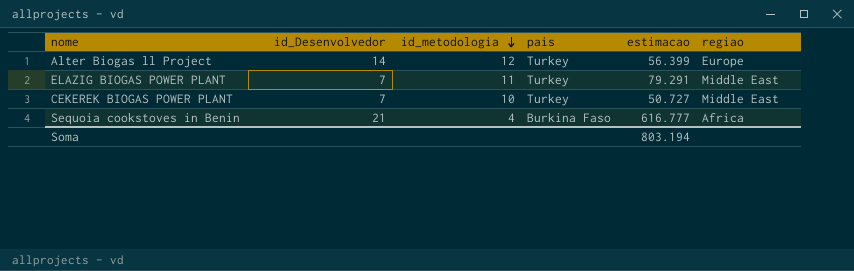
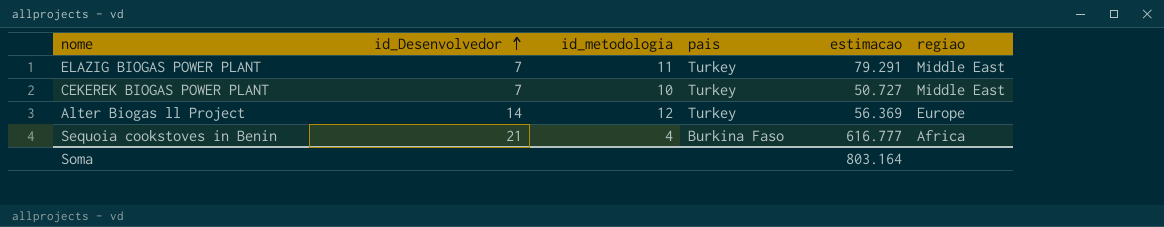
row order: id_metodologia descending -> id_Desenvolvedor ascending
Alter Biogas ll Project | estimacao: 56.399 -> 56.369
Soma | estimacao: 803.194 -> 803.164

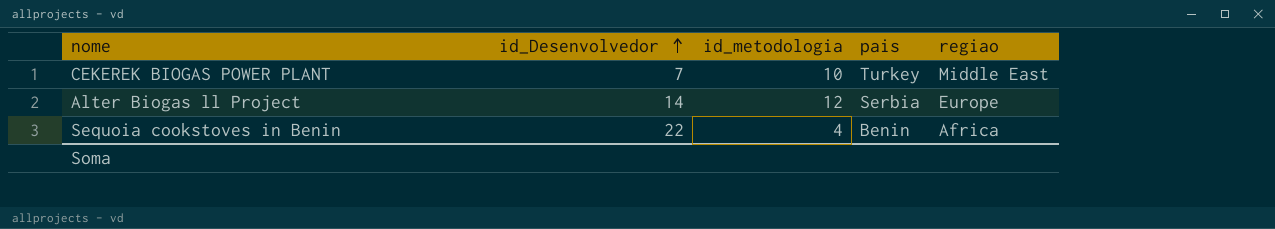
column estimacao | position: 5 -> none
row ELAZIG BIOGAS POWER PLANT: 7 | 11 | Turkey | 79.291 | Middle East -> none
Alter Biogas ll Project | pais: Turkey -> Serbia
Sequoia cookstoves in Benin | id_Desenvolvedor: 21 -> 22
Sequoia cookstoves in Benin | pais: Burkina Faso -> Benin

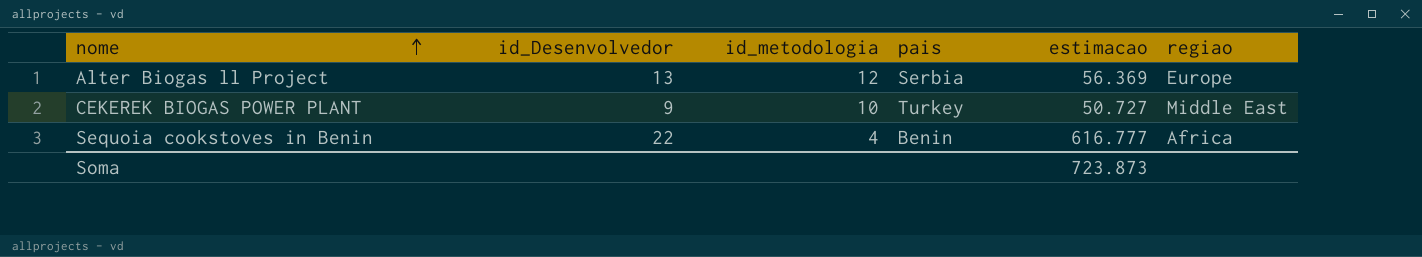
row order: id_Desenvolvedor ascending -> nome ascending
column estimacao | position: none -> 5
Alter Biogas ll Project | id_Desenvolvedor: 14 -> 13
CEKEREK BIOGAS POWER PLANT | id_Desenvolvedor: 7 -> 9

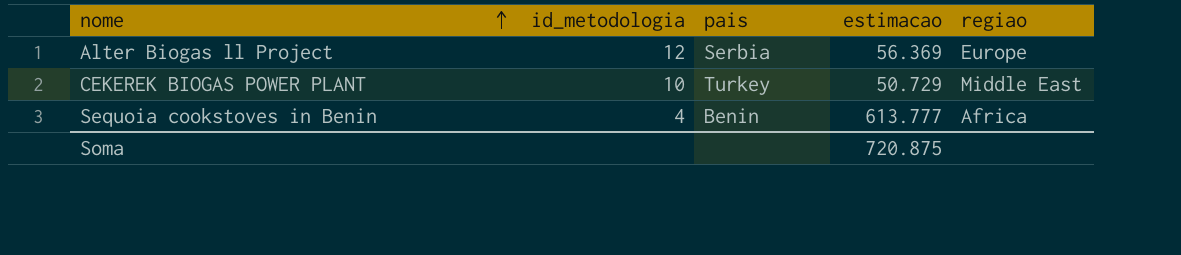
column id_Desenvolvedor | position: 2 -> none
CEKEREK BIOGAS POWER PLANT | estimacao: 50.727 -> 50.729
Sequoia cookstoves in Benin | estimacao: 616.777 -> 613.777
Soma | estimacao: 723.873 -> 720.875

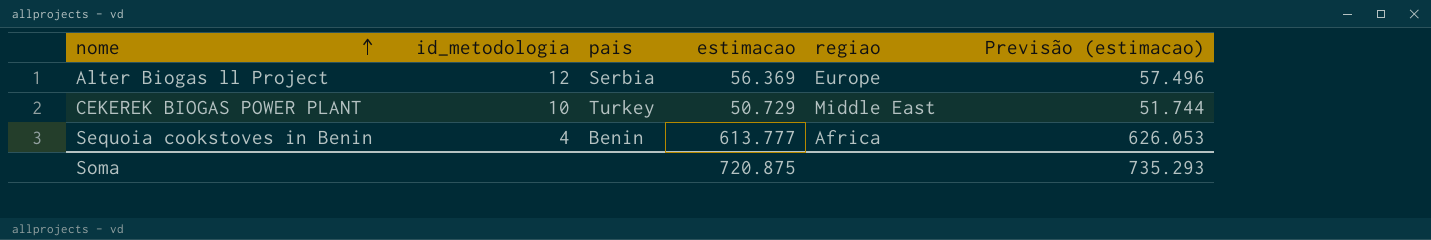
column Previsão (estimacao) | formula: none -> [estimacao] * 1,02

